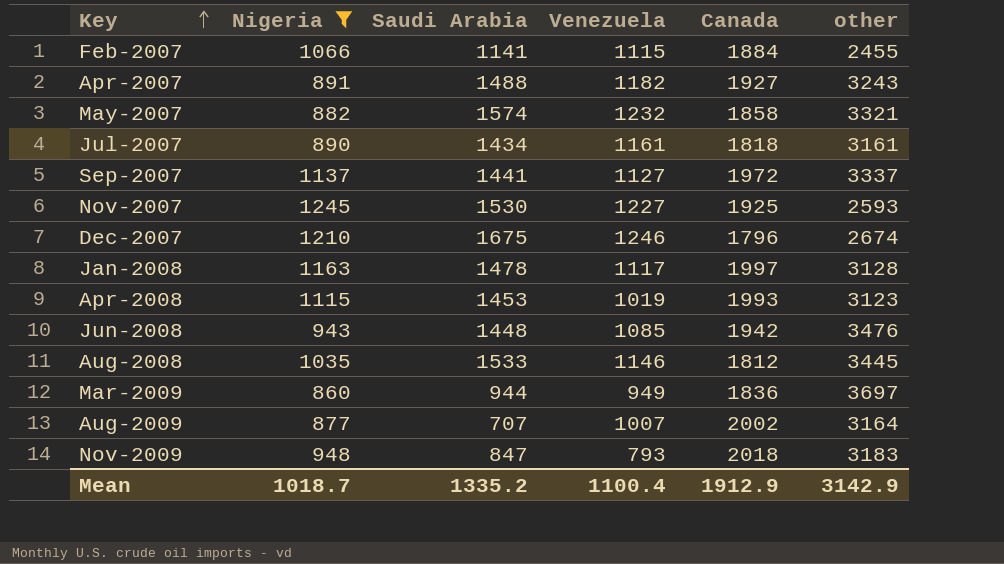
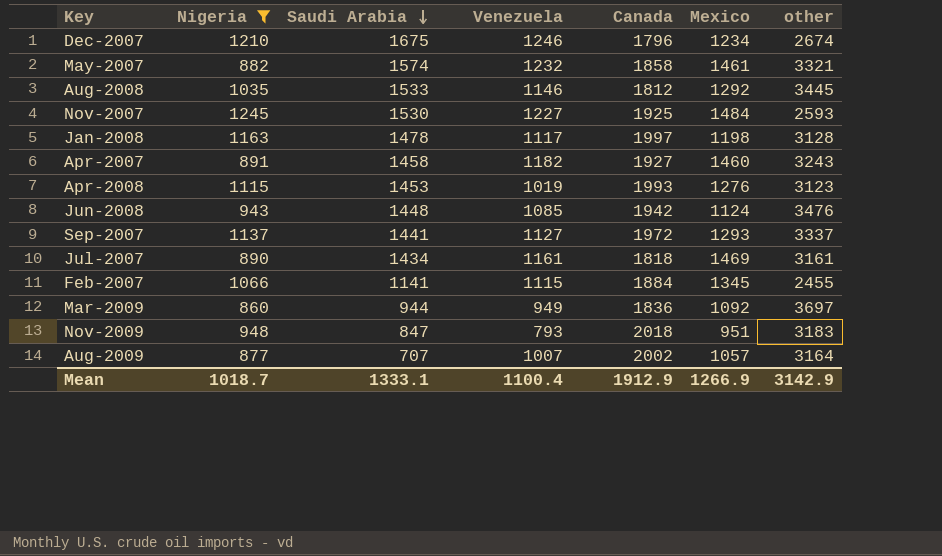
row order: Key ascending -> Saudi Arabia descending
column Mexico | position: none -> 6
Apr-2007 | Saudi Arabia: 1488 -> 1458
Mean | Saudi Arabia: 1335.2 -> 1333.1

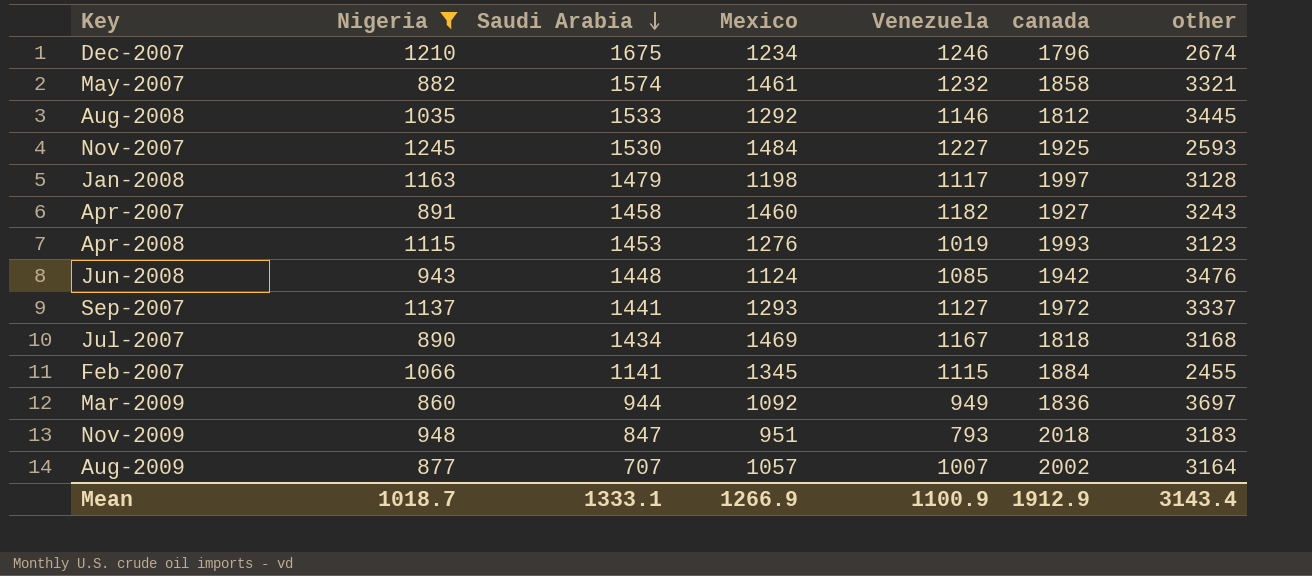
column Mexico | position: 6 -> 4
column name: Canada -> canada
Jan-2008 | Saudi Arabia: 1478 -> 1479
Jul-2007 | Venezuela: 1161 -> 1167
Jul-2007 | other: 3161 -> 3168
Mean | Venezuela: 1100.4 -> 1100.9
Mean | other: 3142.9 -> 3143.4

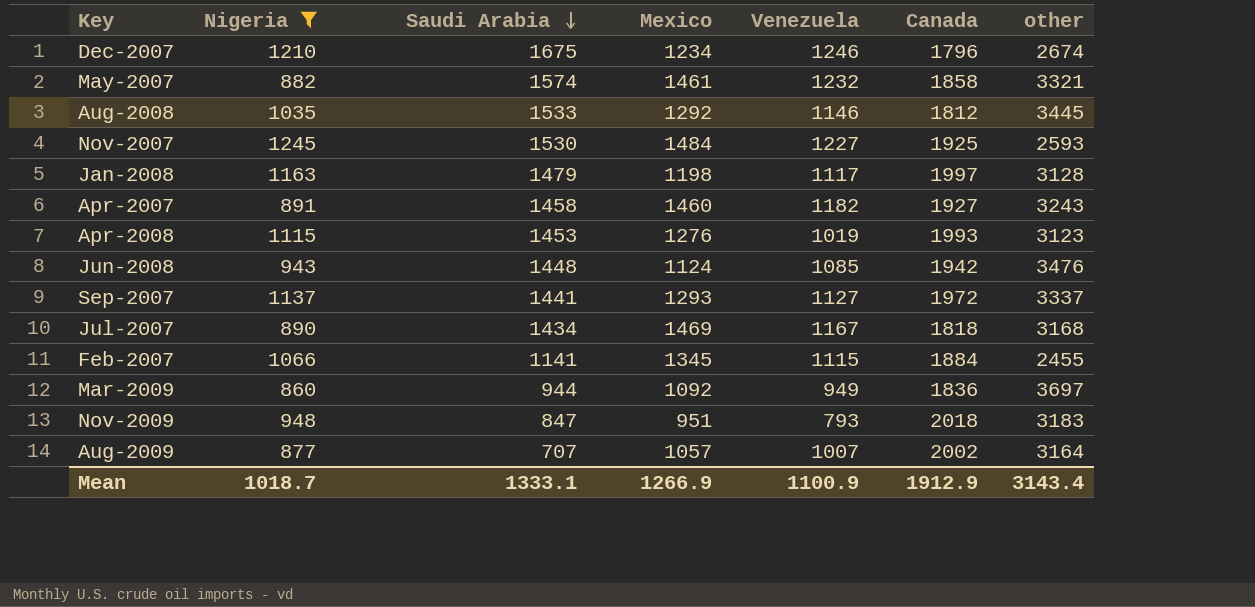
column name: canada -> Canada

